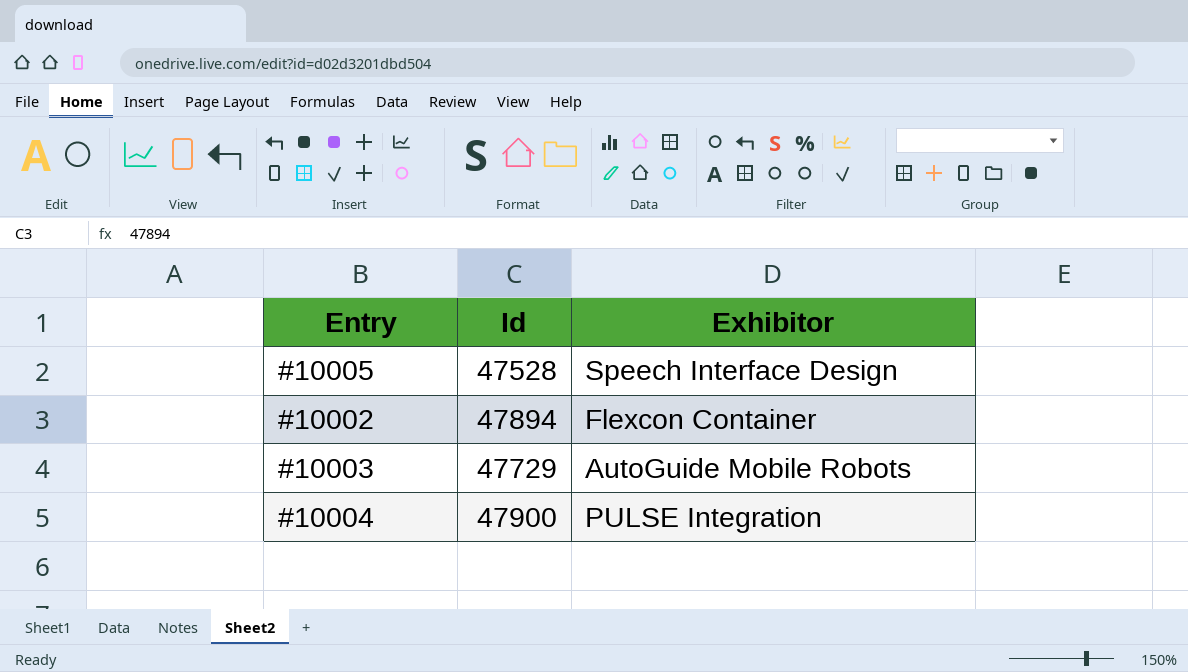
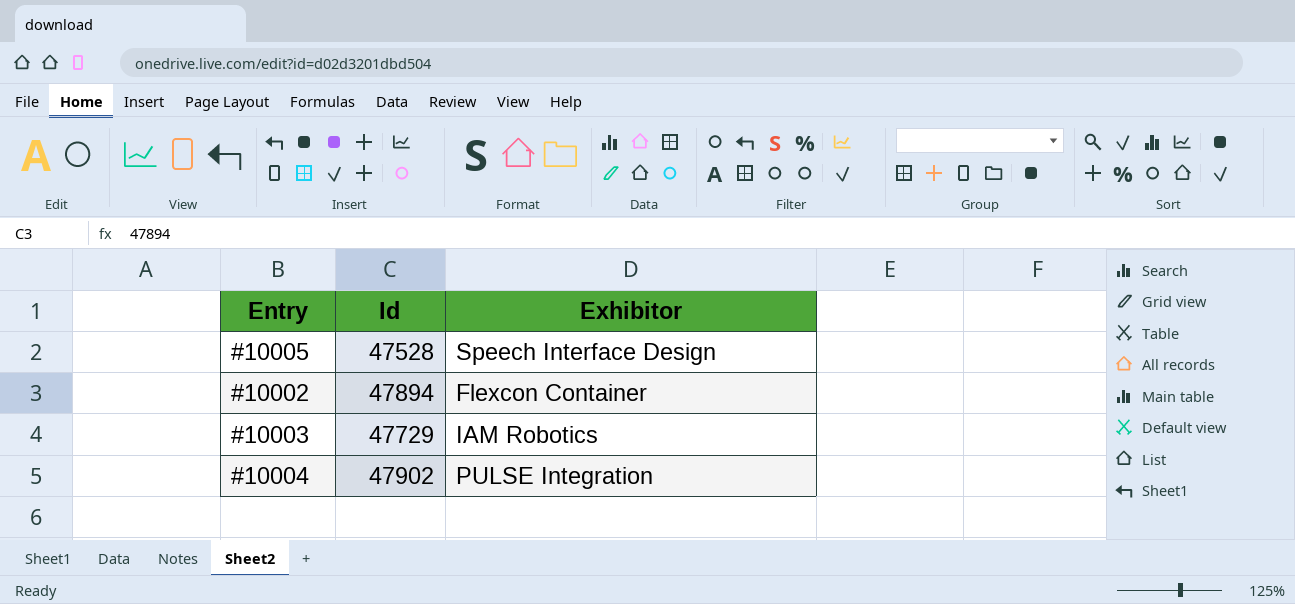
#10003 | Exhibitor: AutoGuide Mobile Robots -> IAM Robotics
#10004 | Id: 47900 -> 47902

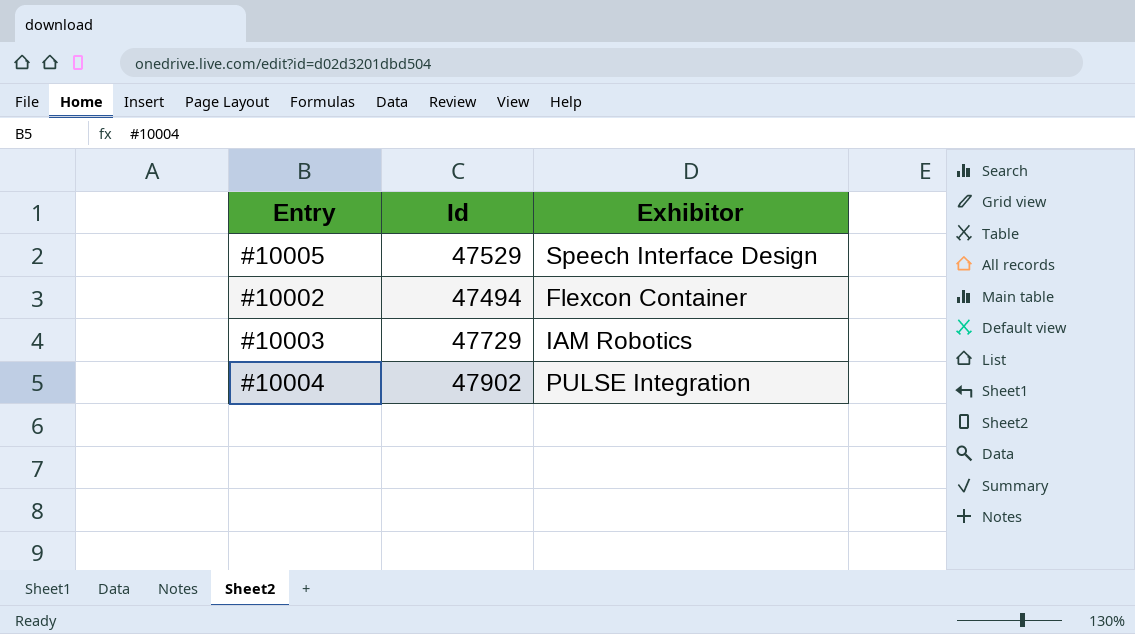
#10005 | Id: 47528 -> 47529
#10002 | Id: 47894 -> 47494

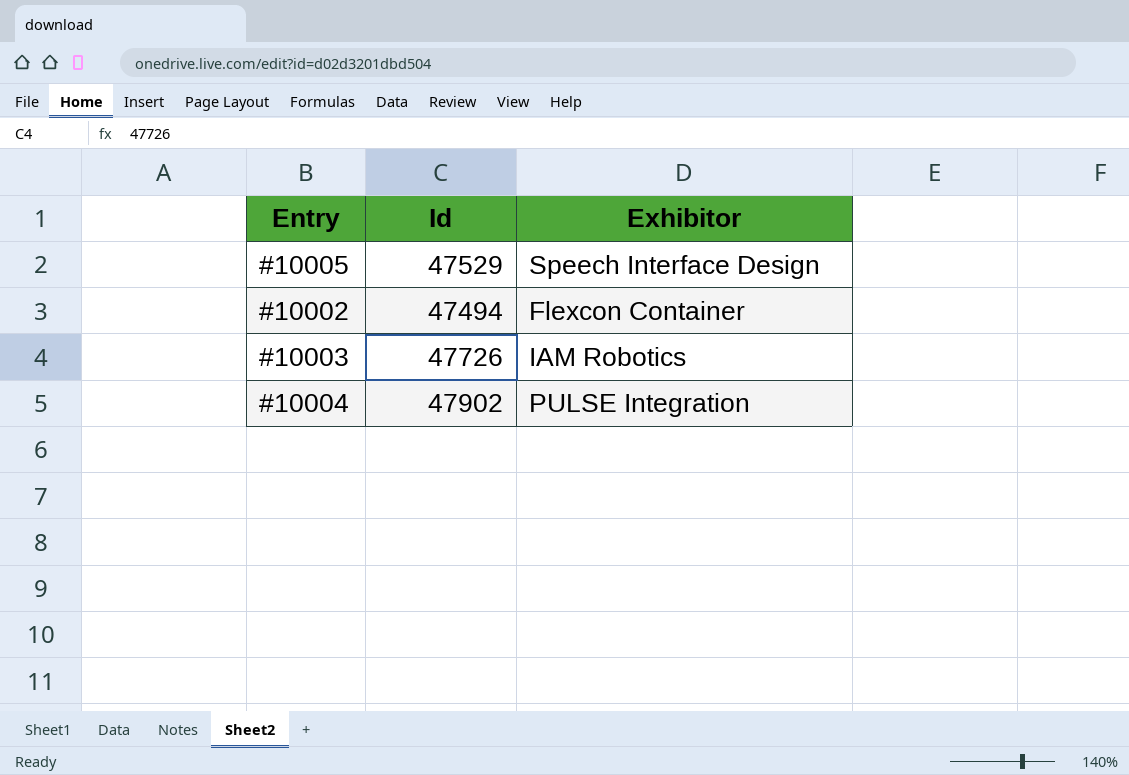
#10003 | Id: 47729 -> 47726

